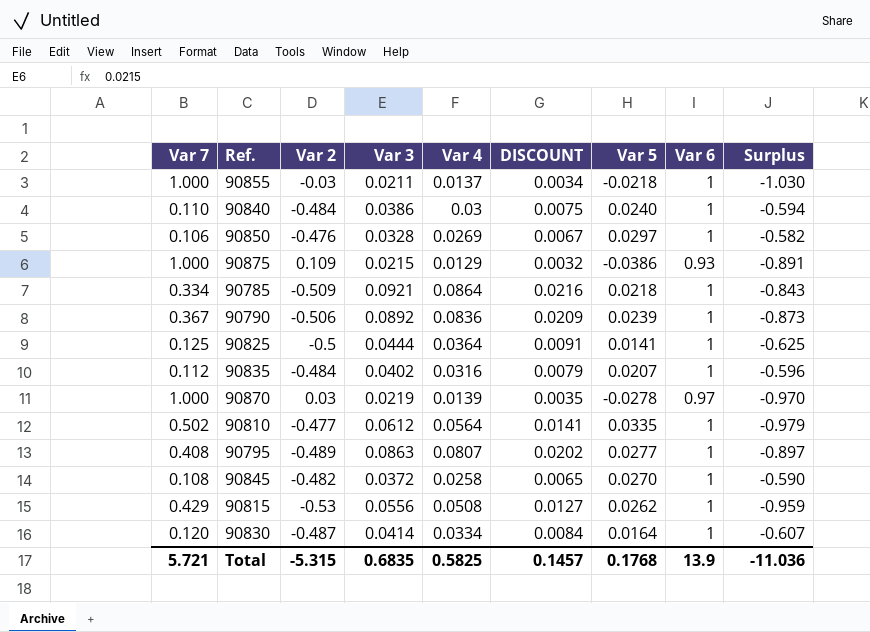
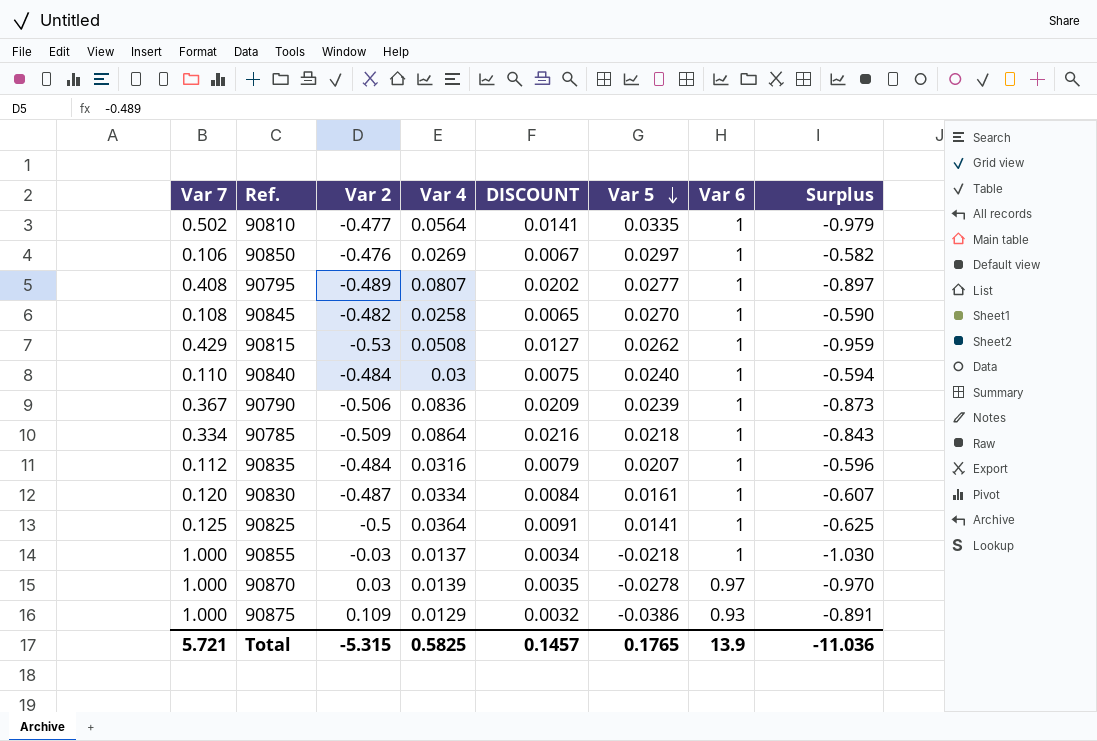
row order: none -> Var 5 descending
column Var 3 | position: 4 -> none
90830 | Var 5: 0.0164 -> 0.0161
Total | Var 5: 0.1768 -> 0.1765

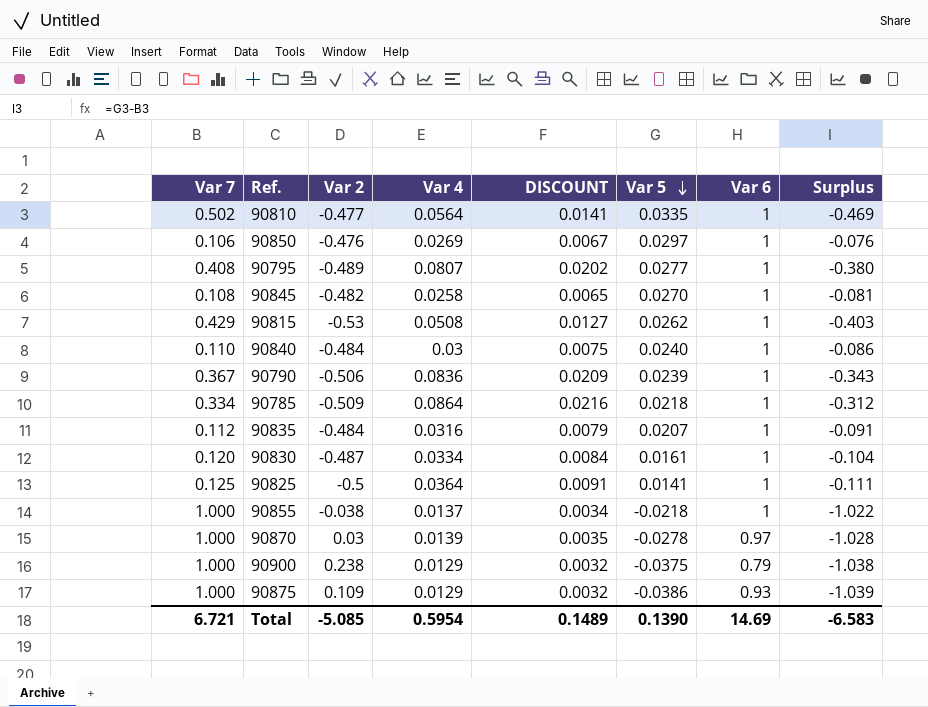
column Surplus | formula: [Var 2] - [Var 7] -> [Var 5] - [Var 7]
90855 | Var 2: -0.03 -> -0.038
row 90900: none -> 1.000 | 0.238 | 0.0129 | 0.0032 | -0.0375 | 0.79 | -1.038
Total | Var 7: 5.721 -> 6.721
Total | Var 2: -5.315 -> -5.085
Total | Var 4: 0.5825 -> 0.5954
Total | DISCOUNT: 0.1457 -> 0.1489
Total | Var 5: 0.1765 -> 0.1390
Total | Var 6: 13.9 -> 14.69
Total | Surplus: -11.036 -> -6.583

